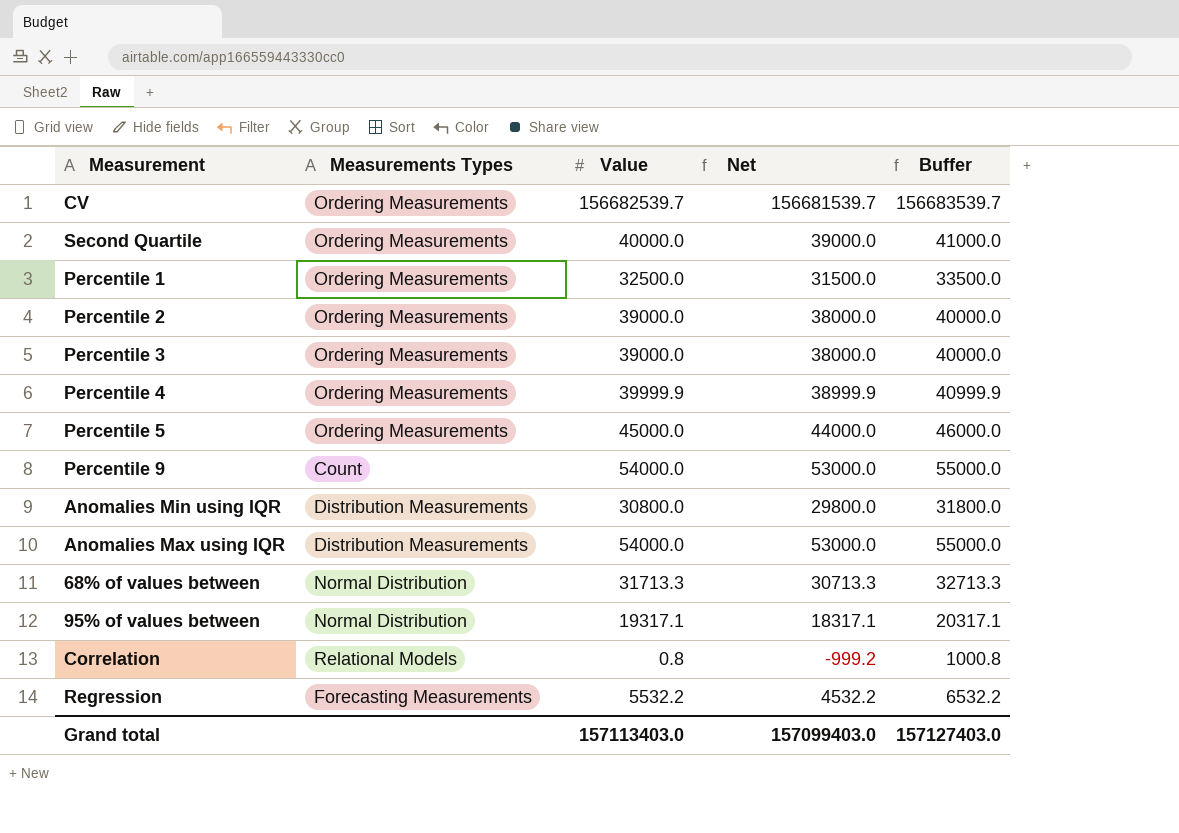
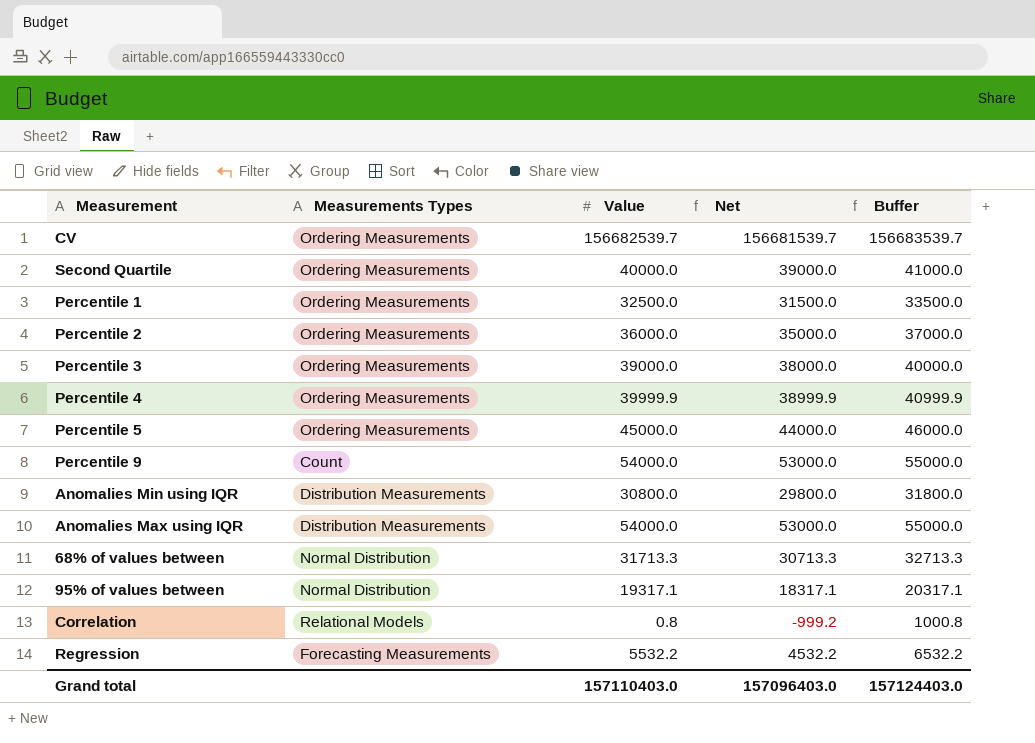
Percentile 2 | Value: 39000.0 -> 36000.0
Percentile 2 | Net: 38000.0 -> 35000.0
Percentile 2 | Buffer: 40000.0 -> 37000.0
Grand total | Value: 157113403.0 -> 157110403.0
Grand total | Net: 157099403.0 -> 157096403.0
Grand total | Buffer: 157127403.0 -> 157124403.0

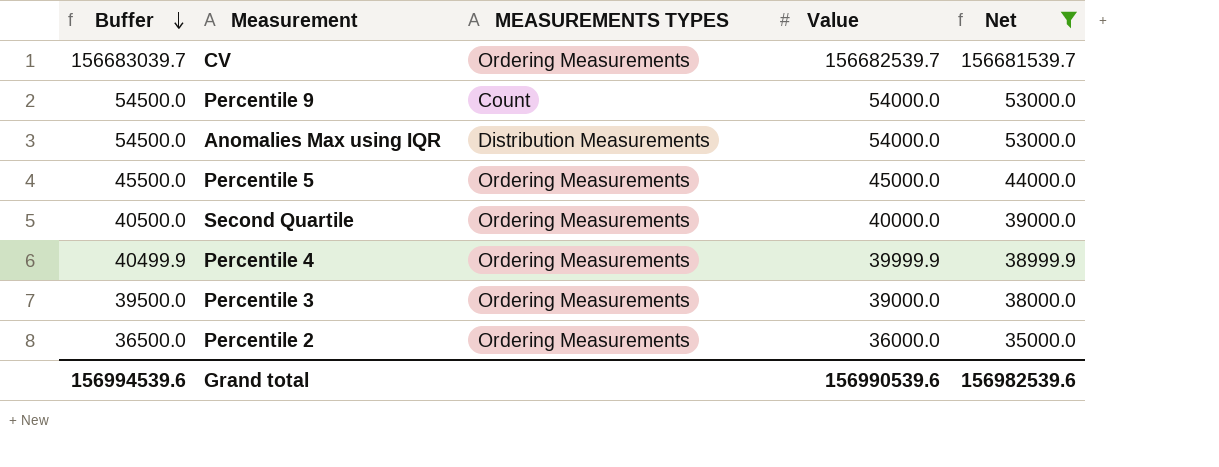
filter: none -> Net >= 35000.0
row order: none -> Buffer descending
column Buffer | formula: [Value] + 1000 -> [Value] + 500
column Buffer | position: 5 -> 1
column name: Measurements Types -> MEASUREMENTS TYPES
Grand total | Buffer: 157124403.0 -> 156994539.6
Grand total | Value: 157110403.0 -> 156990539.6
Grand total | Net: 157096403.0 -> 156982539.6

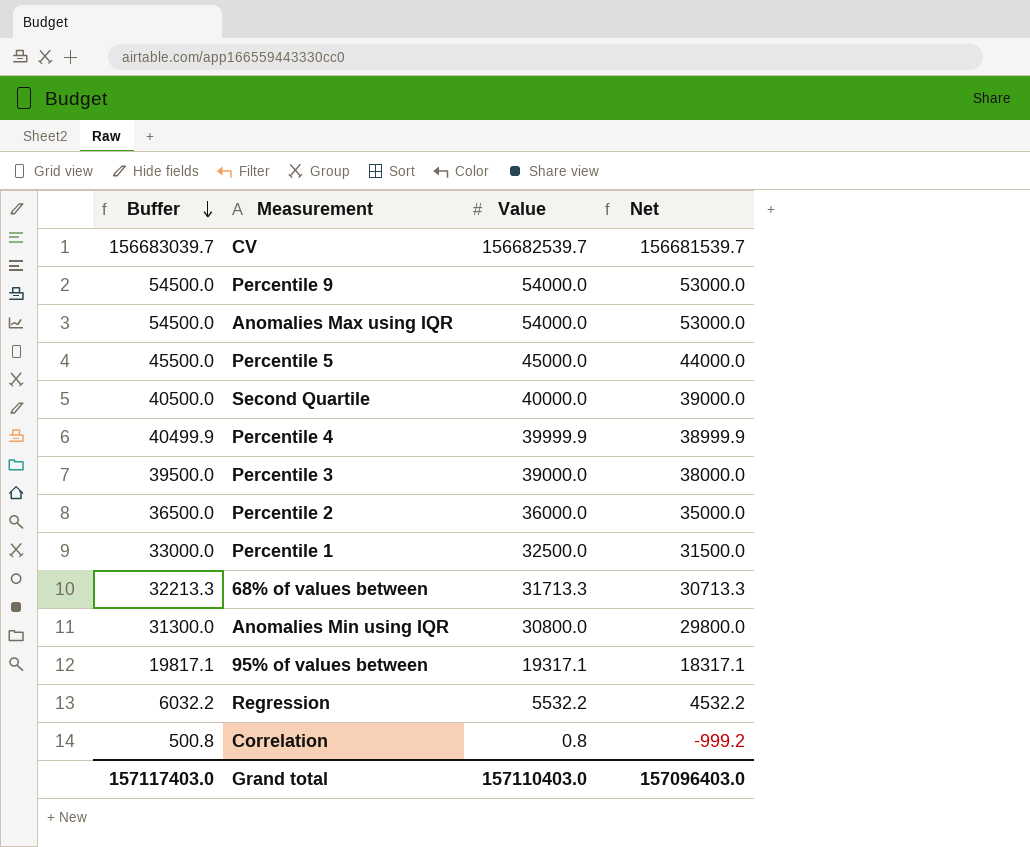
filter: Net >= 35000.0 -> none
column MEASUREMENTS TYPES | position: 3 -> none
Grand total | Buffer: 156994539.6 -> 157117403.0
Grand total | Value: 156990539.6 -> 157110403.0
Grand total | Net: 156982539.6 -> 157096403.0

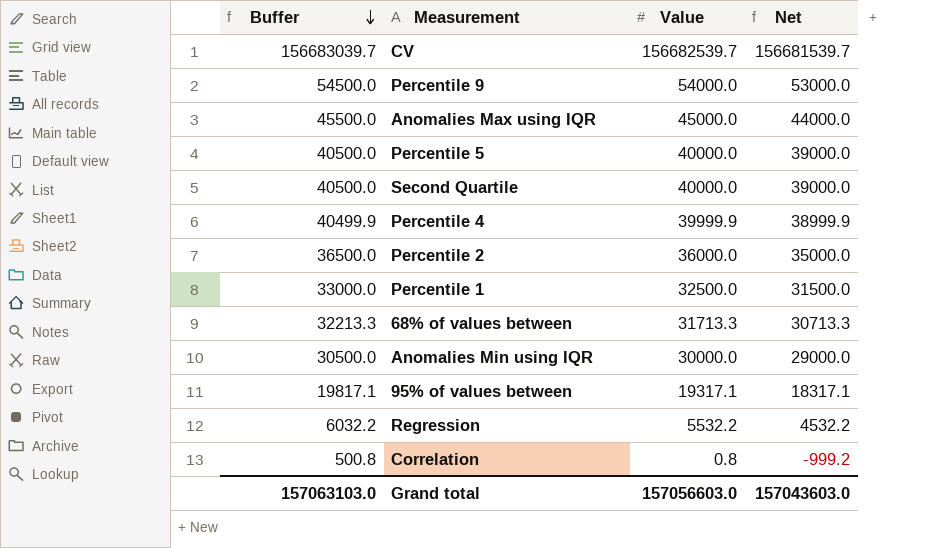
row Percentile 3: 39500.0 | 39000.0 | 38000.0 -> none
Anomalies Max using IQR | Buffer: 54500.0 -> 45500.0
Anomalies Max using IQR | Value: 54000.0 -> 45000.0
Anomalies Max using IQR | Net: 53000.0 -> 44000.0
Percentile 5 | Buffer: 45500.0 -> 40500.0
Percentile 5 | Value: 45000.0 -> 40000.0
Percentile 5 | Net: 44000.0 -> 39000.0
Anomalies Min using IQR | Buffer: 31300.0 -> 30500.0
Anomalies Min using IQR | Value: 30800.0 -> 30000.0
Anomalies Min using IQR | Net: 29800.0 -> 29000.0
Grand total | Buffer: 157117403.0 -> 157063103.0
Grand total | Value: 157110403.0 -> 157056603.0
Grand total | Net: 157096403.0 -> 157043603.0

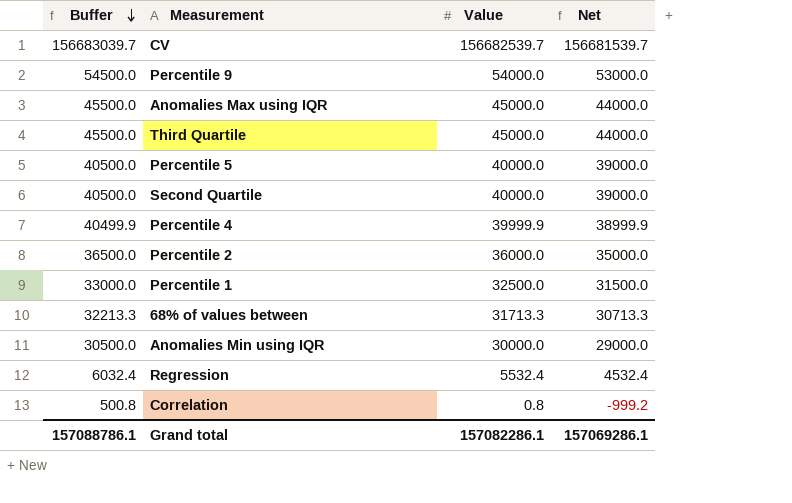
row 95% of values between: 19817.1 | 19317.1 | 18317.1 -> none
row Third Quartile: none -> 45500.0 | 45000.0 | 44000.0
Regression | Buffer: 6032.2 -> 6032.4
Regression | Value: 5532.2 -> 5532.4
Regression | Net: 4532.2 -> 4532.4
Grand total | Buffer: 157063103.0 -> 157088786.1
Grand total | Value: 157056603.0 -> 157082286.1
Grand total | Net: 157043603.0 -> 157069286.1

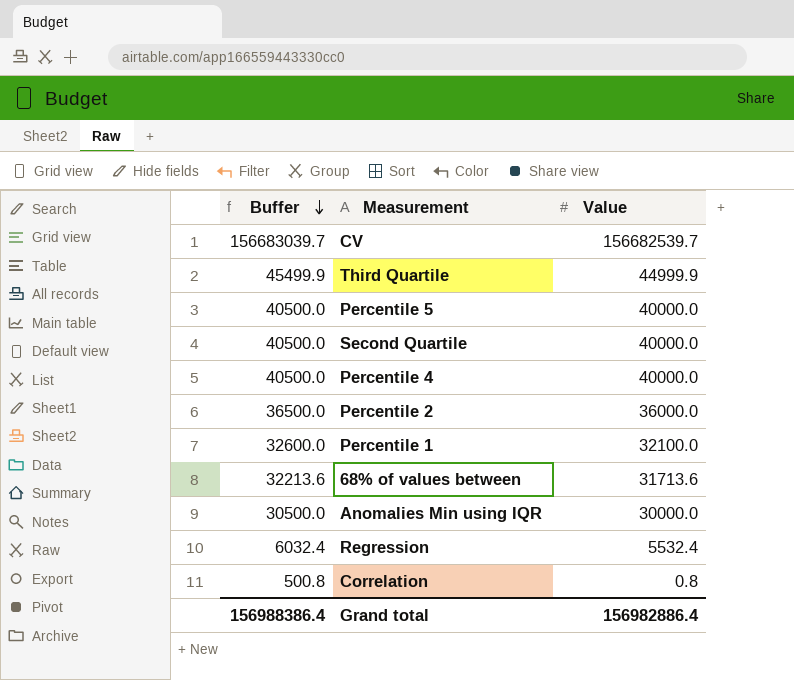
column Net | formula: [Value] - 1000 -> none
row Percentile 9: 54500.0 | 54000.0 | 53000.0 -> none
row Anomalies Max using IQR: 45500.0 | 45000.0 | 44000.0 -> none
Third Quartile | Buffer: 45500.0 -> 45499.9
Third Quartile | Value: 45000.0 -> 44999.9
Percentile 4 | Buffer: 40499.9 -> 40500.0
Percentile 4 | Value: 39999.9 -> 40000.0
Percentile 1 | Buffer: 33000.0 -> 32600.0
Percentile 1 | Value: 32500.0 -> 32100.0
68% of values between | Buffer: 32213.3 -> 32213.6
68% of values between | Value: 31713.3 -> 31713.6
Grand total | Buffer: 157088786.1 -> 156988386.4
Grand total | Value: 157082286.1 -> 156982886.4

